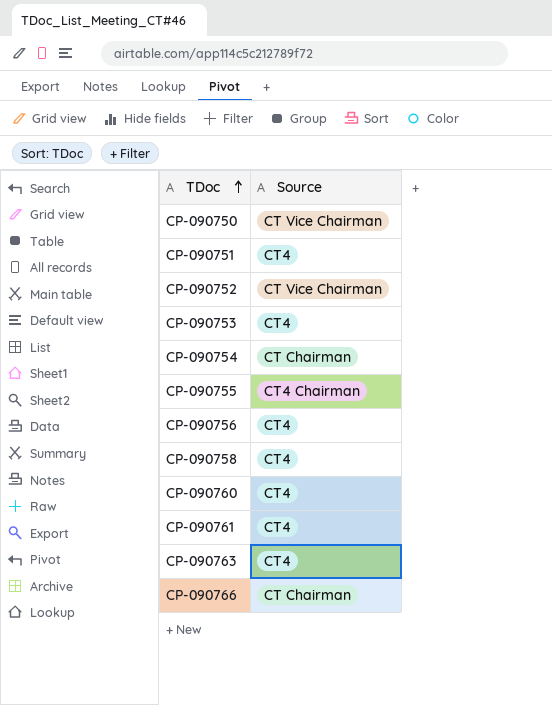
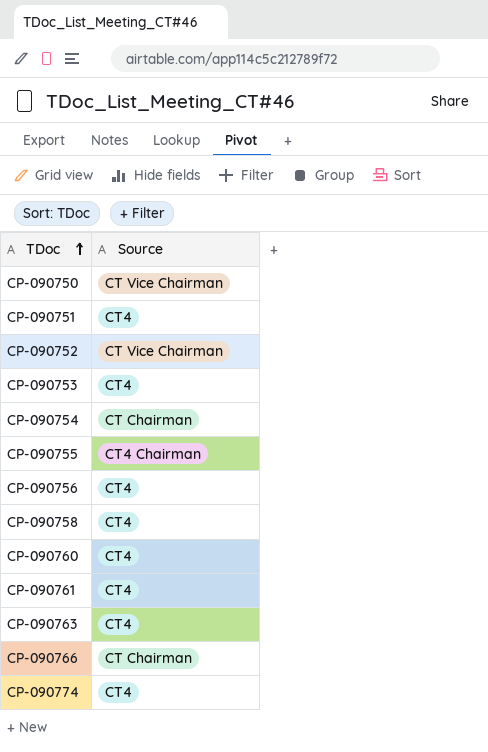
row CP-090774: none -> CT4

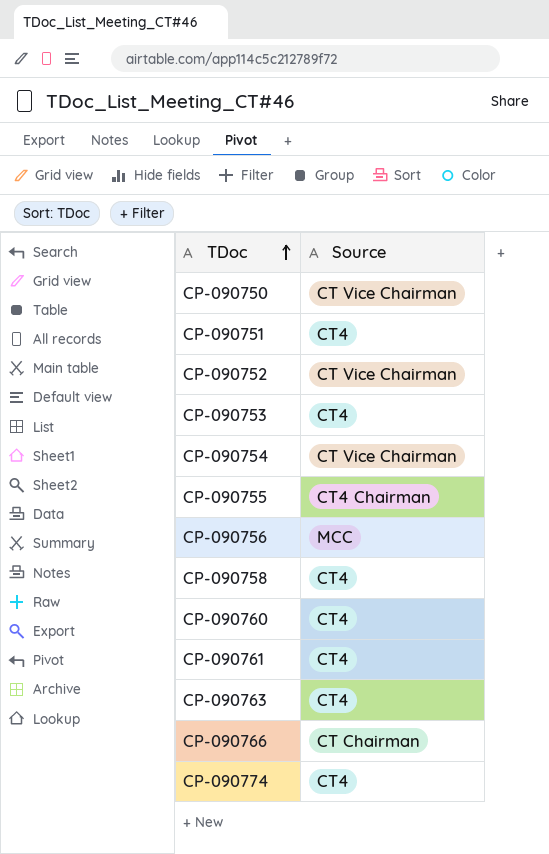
CP-090754 | Source: CT Chairman -> CT Vice Chairman
CP-090756 | Source: CT4 -> MCC

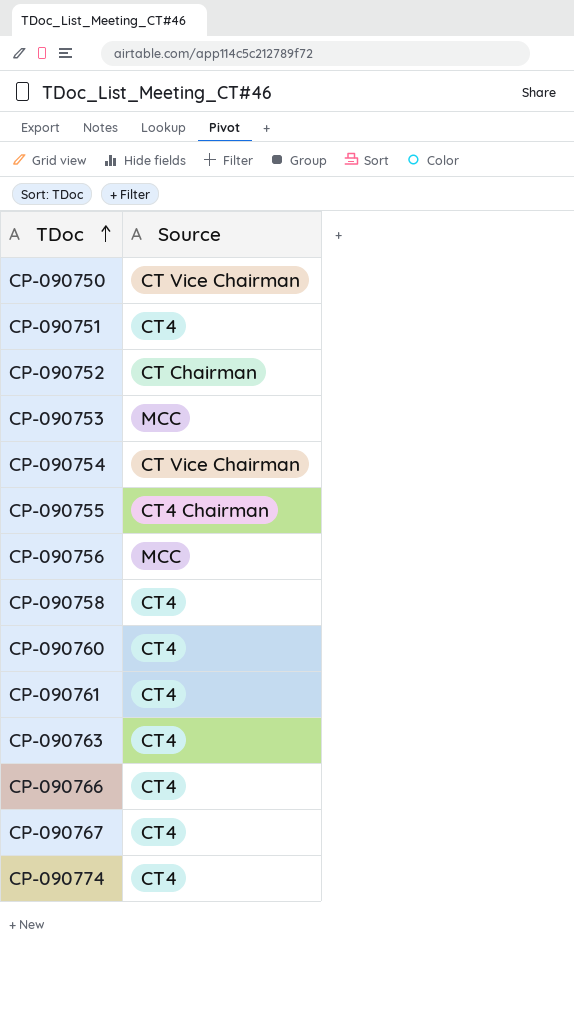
CP-090752 | Source: CT Vice Chairman -> CT Chairman
CP-090753 | Source: CT4 -> MCC
CP-090766 | Source: CT Chairman -> CT4
row CP-090767: none -> CT4

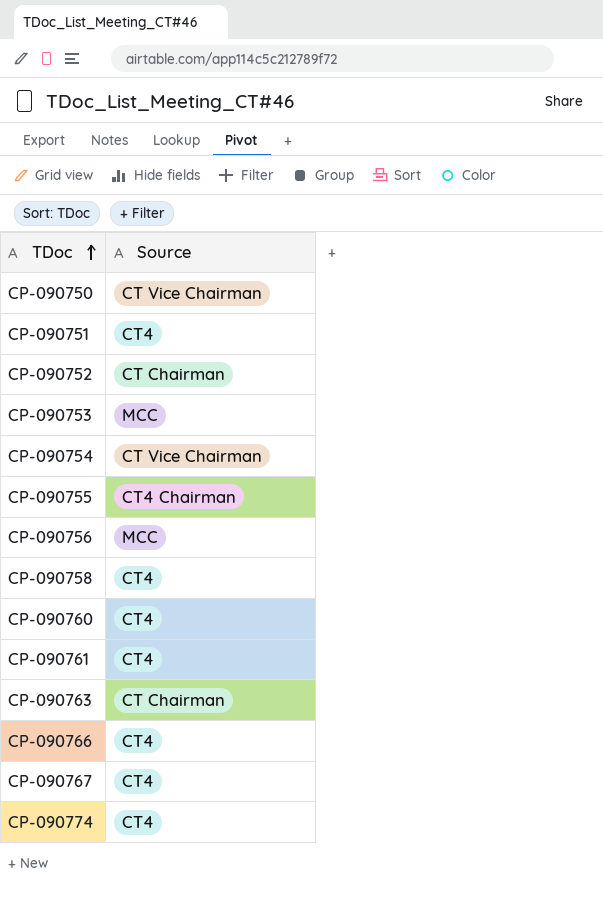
CP-090763 | Source: CT4 -> CT Chairman

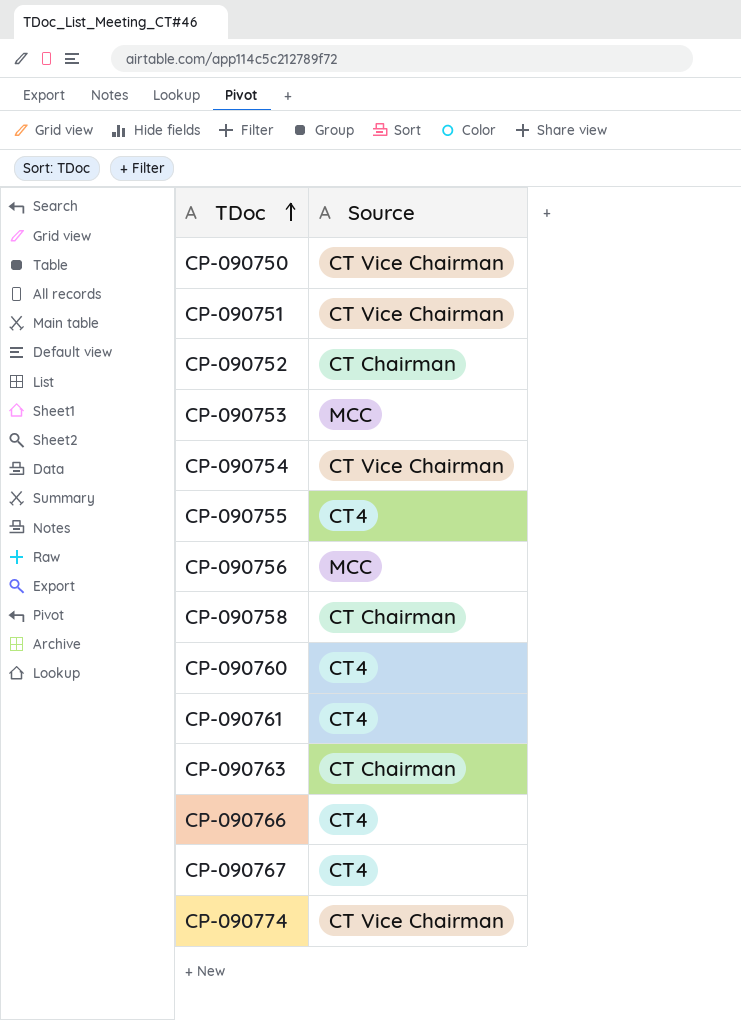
CP-090751 | Source: CT4 -> CT Vice Chairman
CP-090755 | Source: CT4 Chairman -> CT4
CP-090758 | Source: CT4 -> CT Chairman
CP-090774 | Source: CT4 -> CT Vice Chairman

